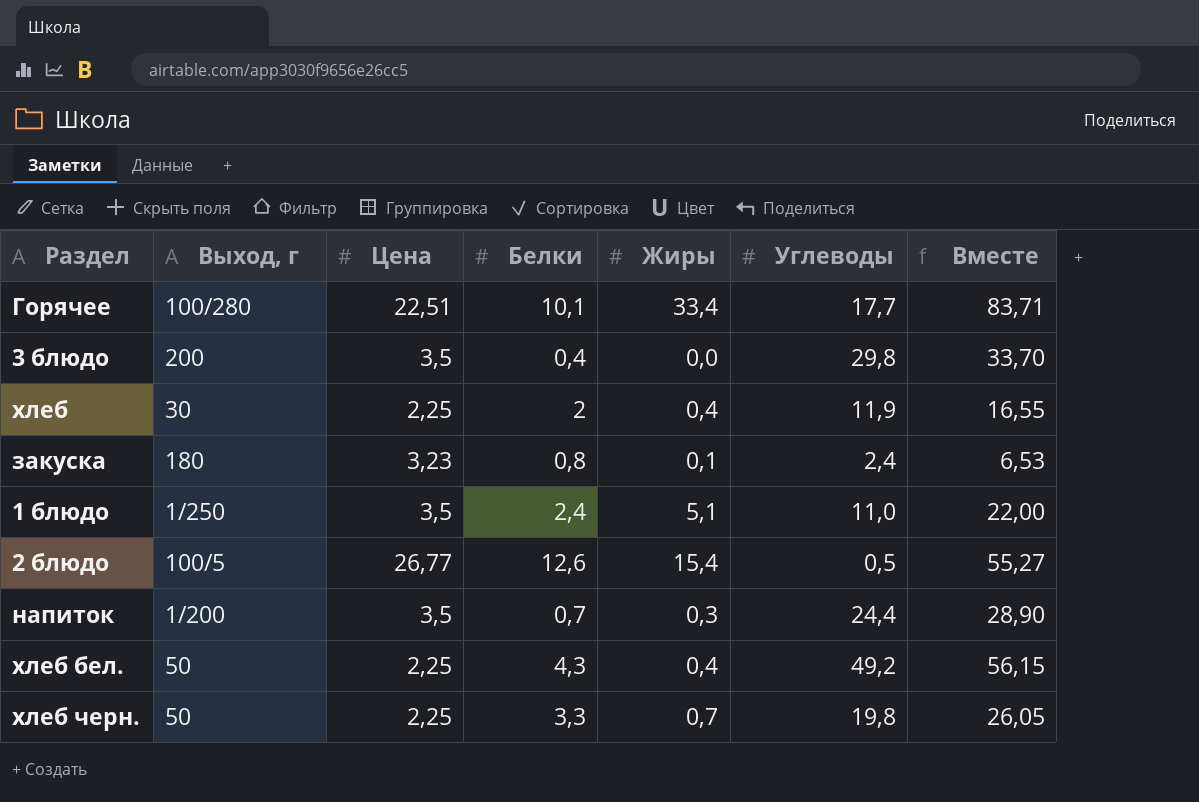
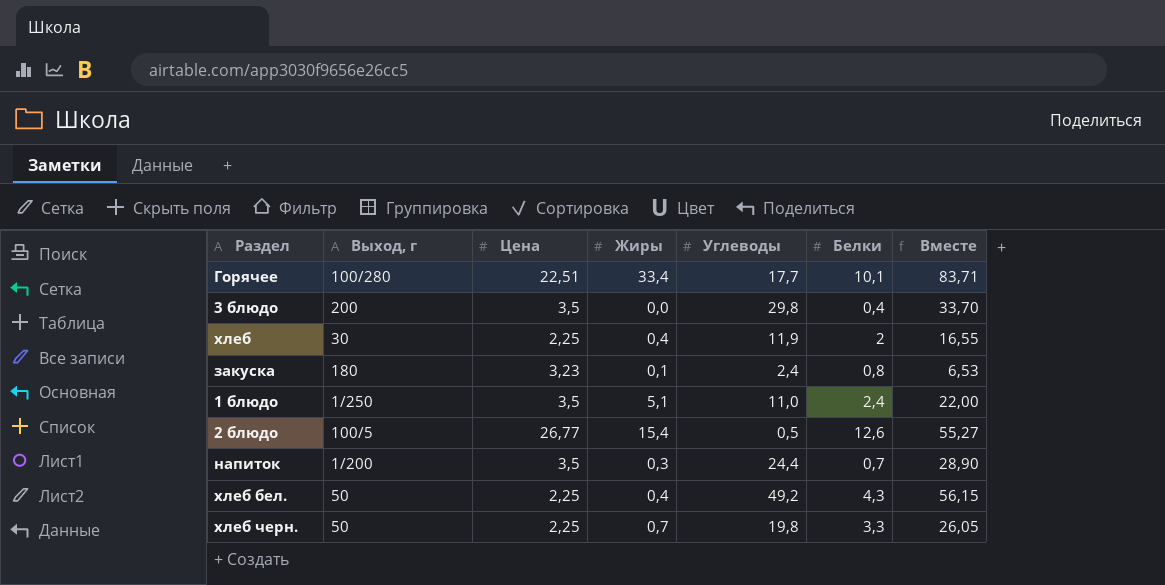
column Белки | position: 4 -> 6

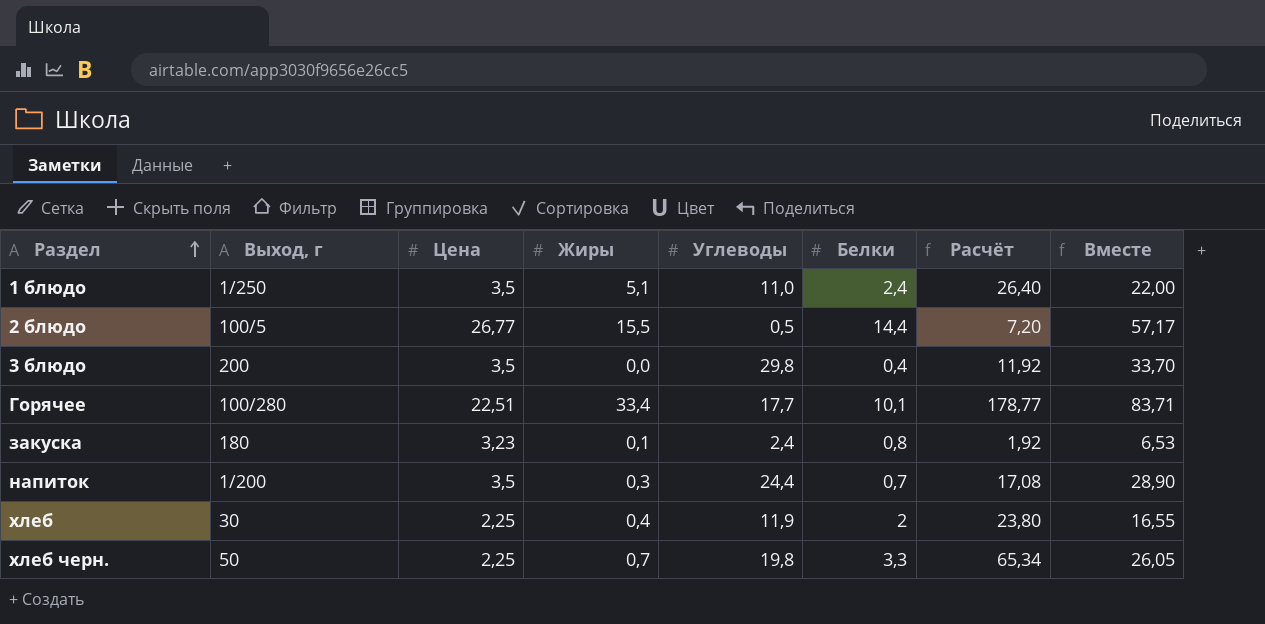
row order: none -> Раздел ascending
column Расчёт | formula: none -> [Углеводы] * [Белки]
row хлеб бел.: 50 | 2,25 | 0,4 | 49,2 | 4,3 | 56,15 -> none
2 блюдо | Жиры: 15,4 -> 15,5
2 блюдо | Белки: 12,6 -> 14,4
2 блюдо | Вместе: 55,27 -> 57,17

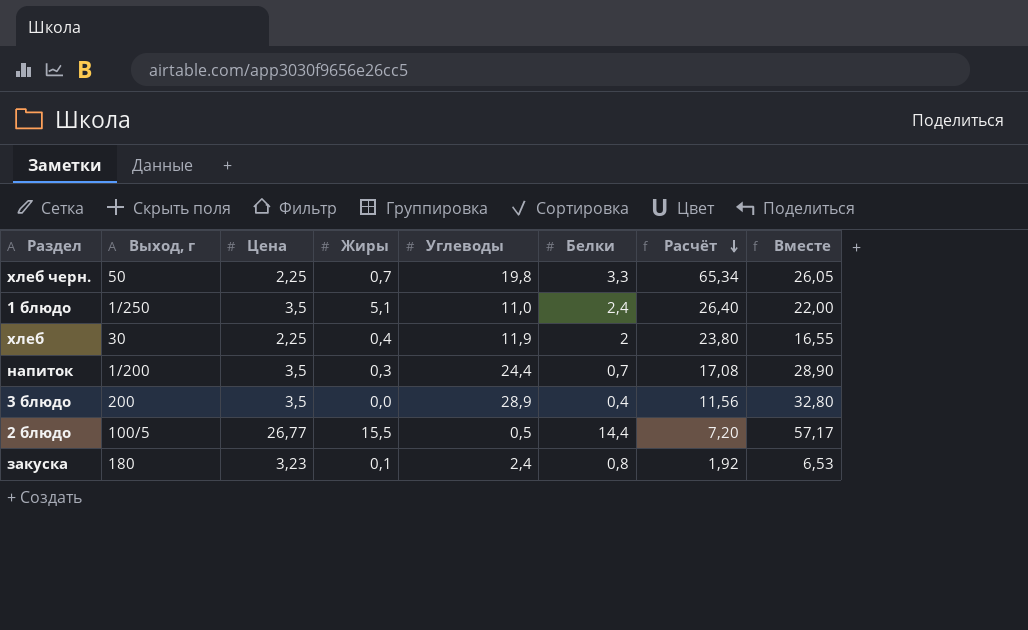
row order: Раздел ascending -> Расчёт descending
row Горячее: 100/280 | 22,51 | 33,4 | 17,7 | 10,1 | 178,77 | 83,71 -> none
3 блюдо | Углеводы: 29,8 -> 28,9
3 блюдо | Расчёт: 11,92 -> 11,56
3 блюдо | Вместе: 33,70 -> 32,80

